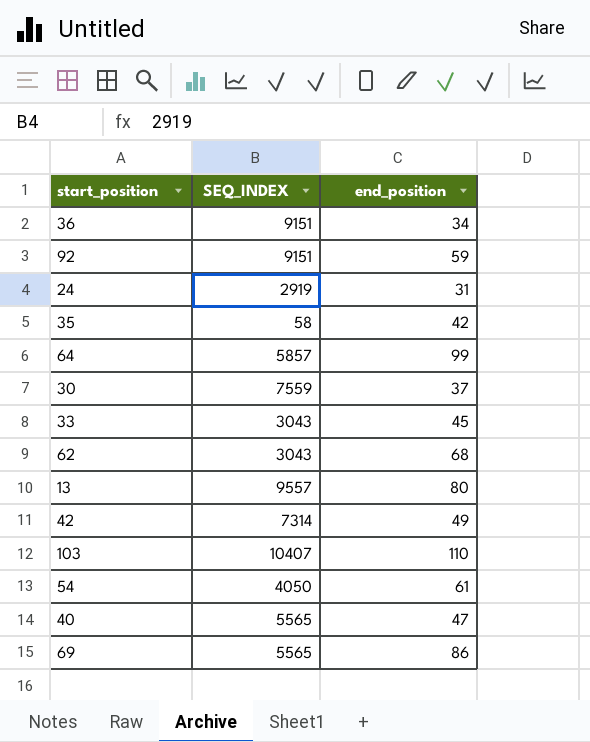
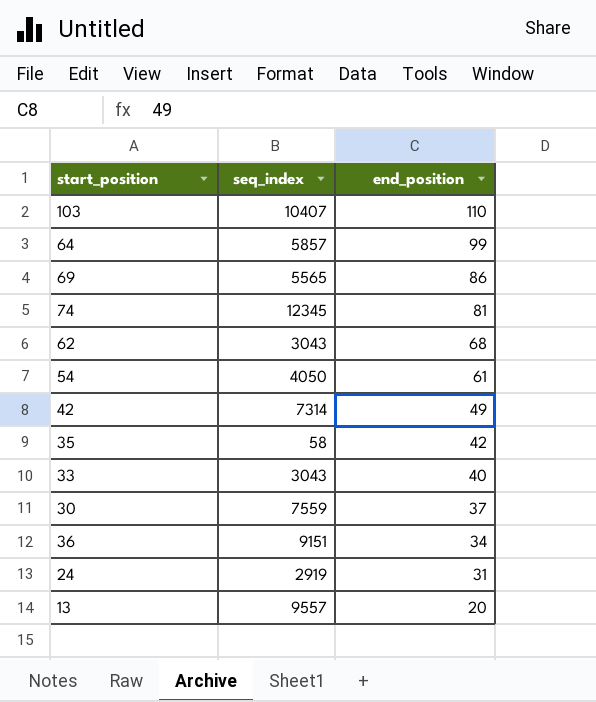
row order: none -> end_position descending
column name: SEQ_INDEX -> seq_index
row 92: 9151 | 59 -> none
row 40: 5565 | 47 -> none
row 74: none -> 12345 | 81
33 | end_position: 45 -> 40
13 | end_position: 80 -> 20

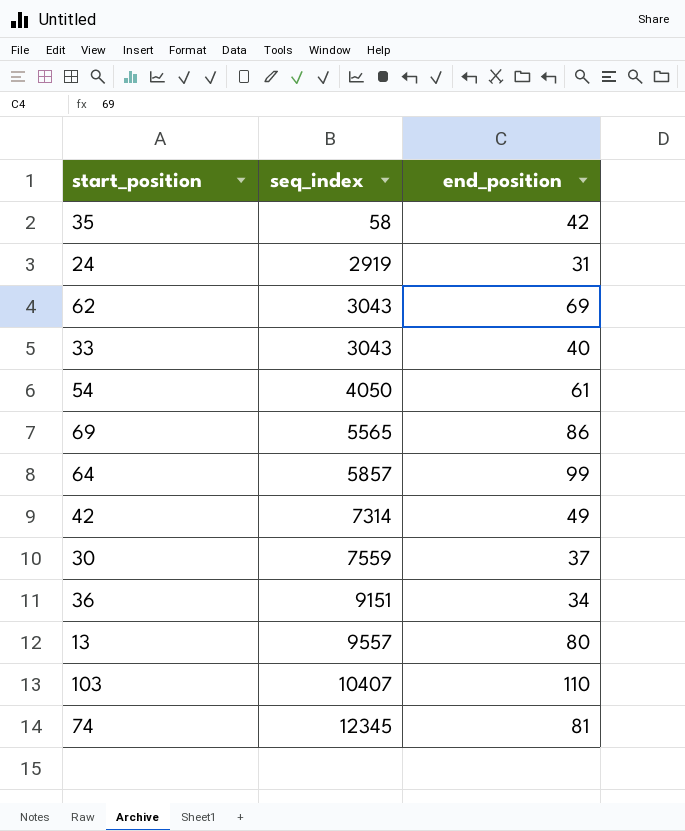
row order: end_position descending -> seq_index ascending
62 | end_position: 68 -> 69
13 | end_position: 20 -> 80

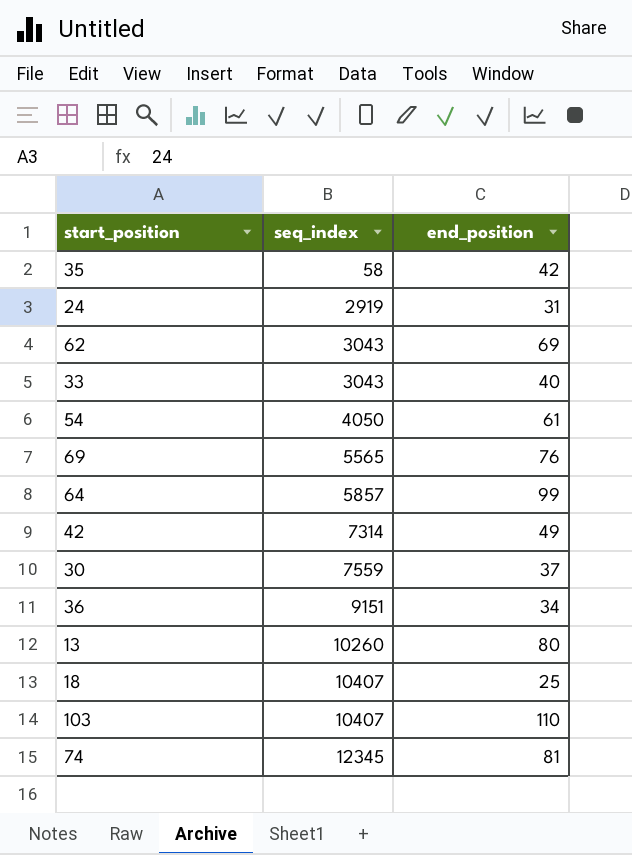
69 | end_position: 86 -> 76
13 | seq_index: 9557 -> 10260
row 18: none -> 10407 | 25

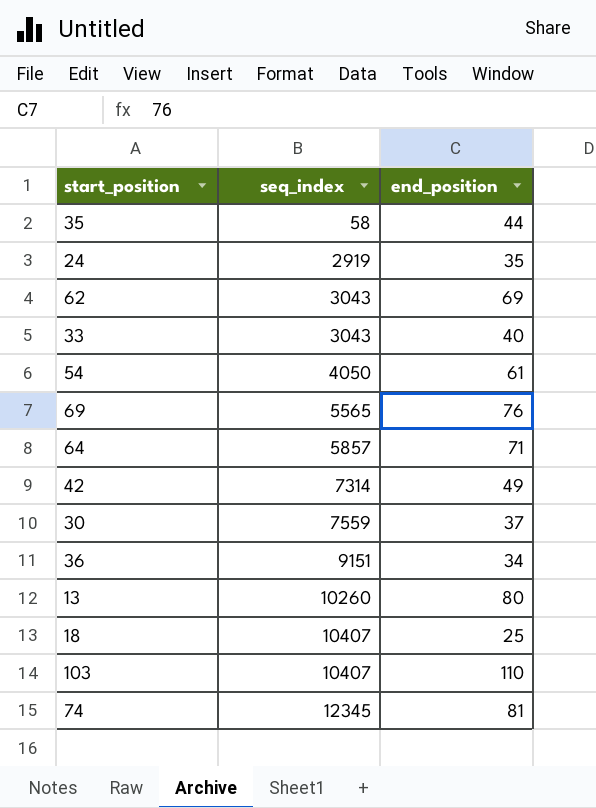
35 | end_position: 42 -> 44
24 | end_position: 31 -> 35
64 | end_position: 99 -> 71

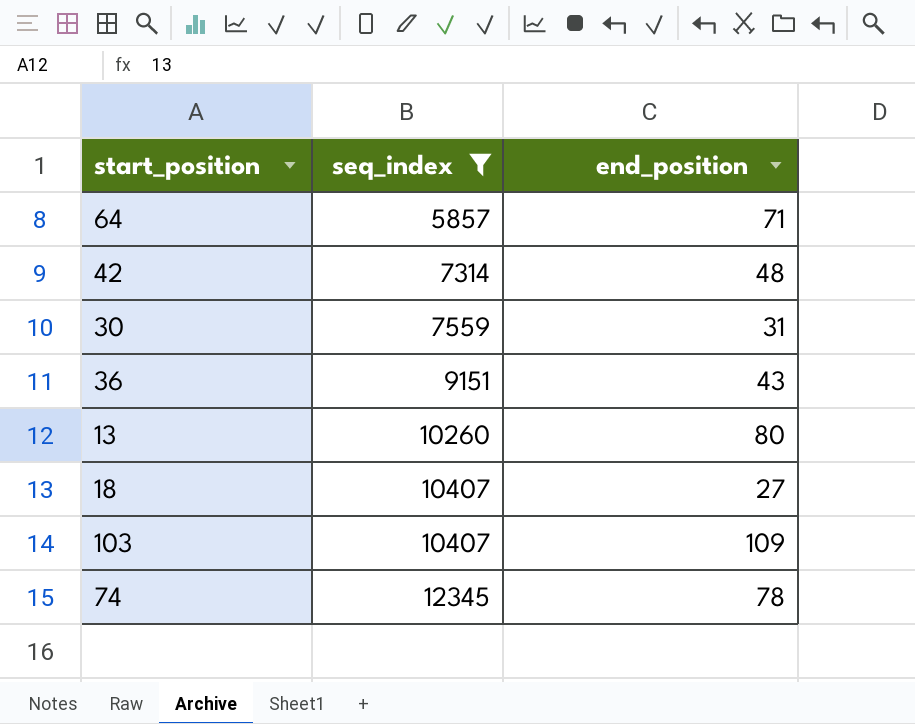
filter: none -> seq_index >= 5857
42 | end_position: 49 -> 48
30 | end_position: 37 -> 31
36 | end_position: 34 -> 43
18 | end_position: 25 -> 27
103 | end_position: 110 -> 109
74 | end_position: 81 -> 78

